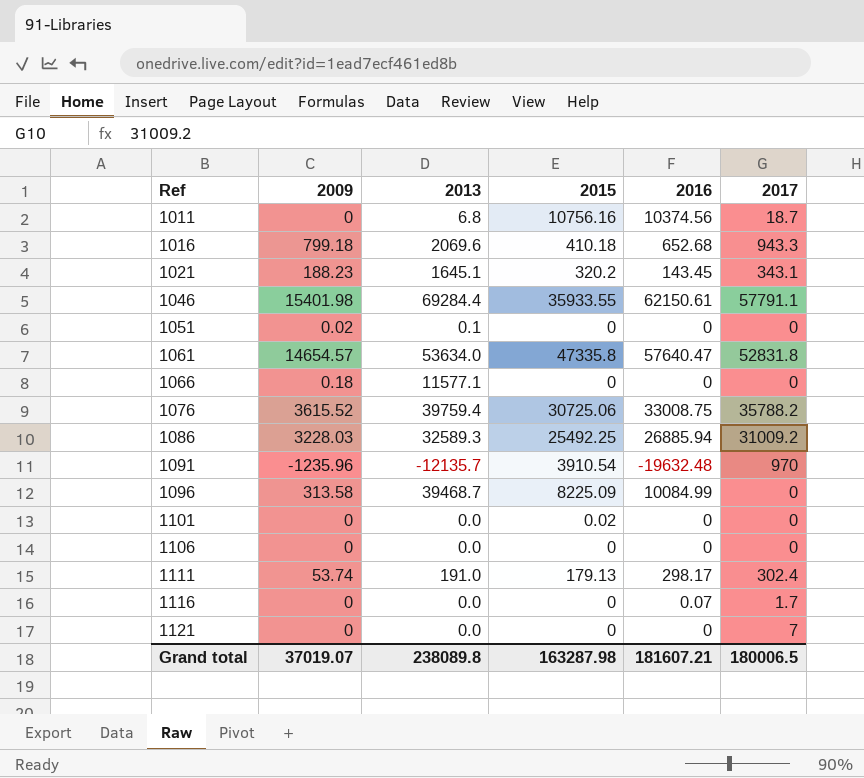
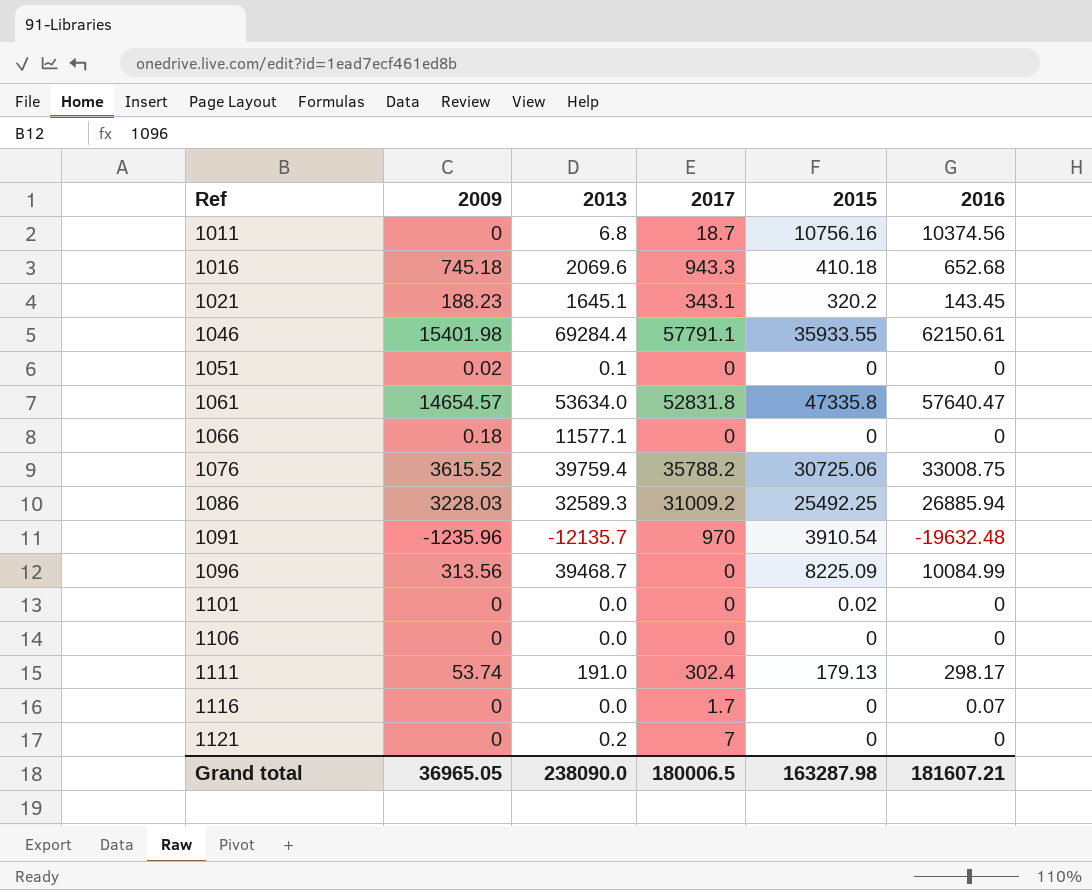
column 2017 | position: 6 -> 4
1016 | 2009: 799.18 -> 745.18
1096 | 2009: 313.58 -> 313.56
1121 | 2013: 0.0 -> 0.2
Grand total | 2009: 37019.07 -> 36965.05
Grand total | 2013: 238089.8 -> 238090.0

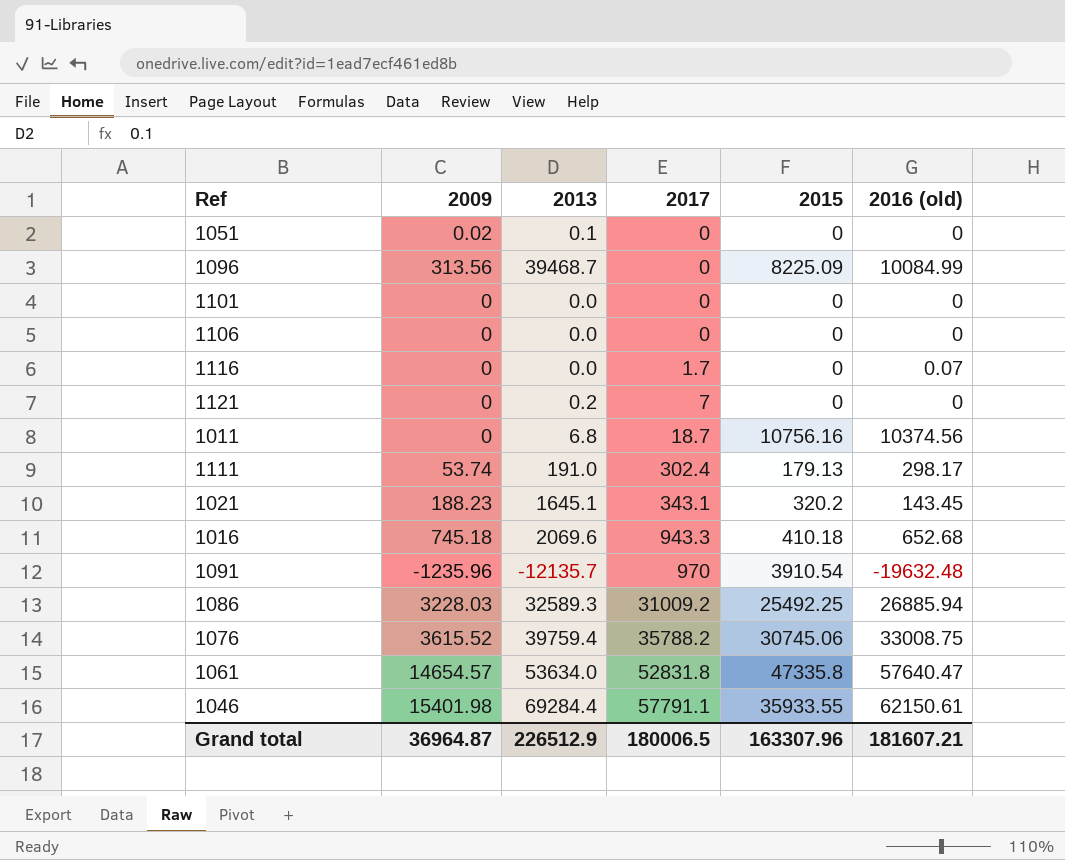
row order: Ref ascending -> 2017 ascending
column name: 2016 -> 2016 (old)
row 1066: 0.18 | 11577.1 | 0 | 0 | 0 -> none
1101 | 2015: 0.02 -> 0
1076 | 2015: 30725.06 -> 30745.06
Grand total | 2009: 36965.05 -> 36964.87
Grand total | 2013: 238090.0 -> 226512.9
Grand total | 2015: 163287.98 -> 163307.96

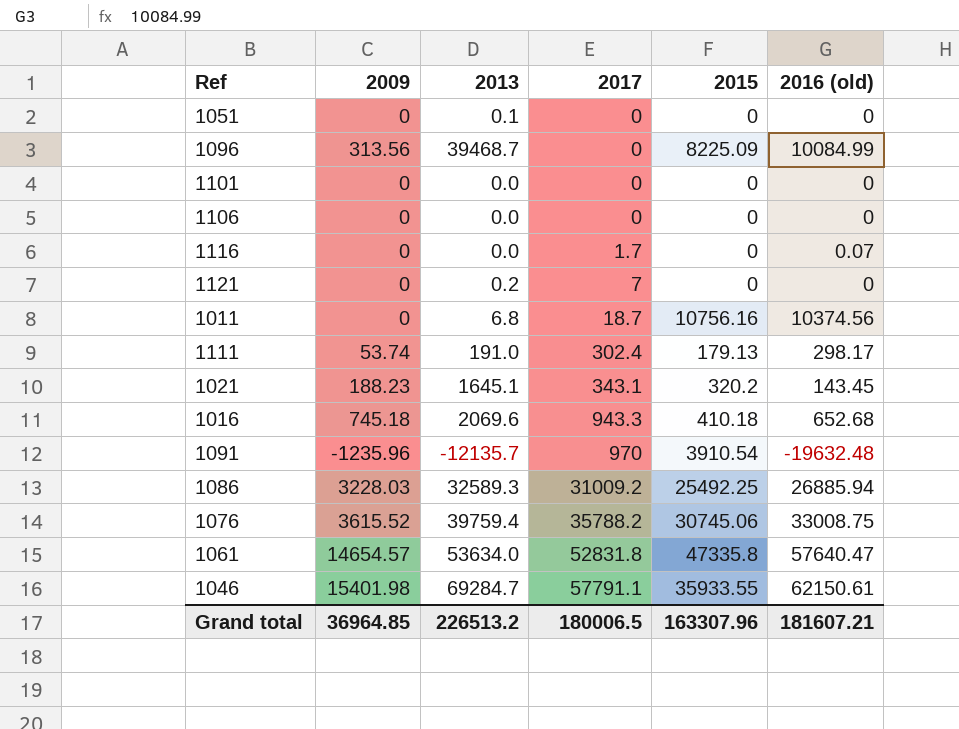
1051 | 2009: 0.02 -> 0
1046 | 2013: 69284.4 -> 69284.7
Grand total | 2009: 36964.87 -> 36964.85
Grand total | 2013: 226512.9 -> 226513.2

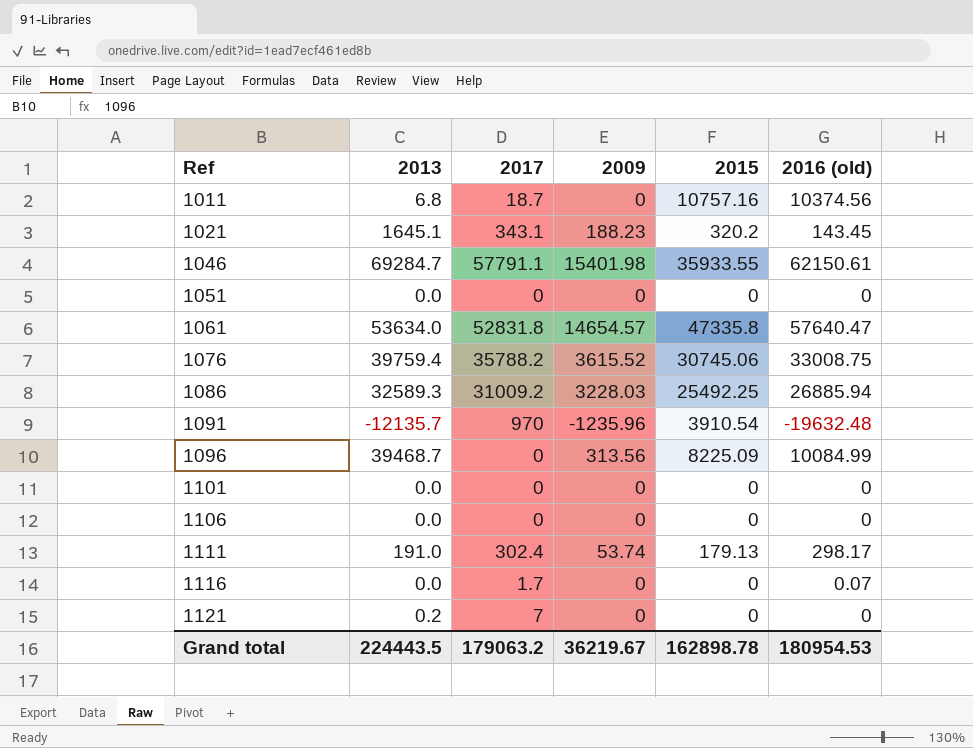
row order: 2017 ascending -> Ref ascending
column 2009 | position: 2 -> 4
row 1016: 745.18 | 2069.6 | 943.3 | 410.18 | 652.68 -> none
1011 | 2015: 10756.16 -> 10757.16
1051 | 2013: 0.1 -> 0.0
Grand total | 2013: 226513.2 -> 224443.5
Grand total | 2017: 180006.5 -> 179063.2
Grand total | 2009: 36964.85 -> 36219.67
Grand total | 2015: 163307.96 -> 162898.78
Grand total | 2016 (old): 181607.21 -> 180954.53

